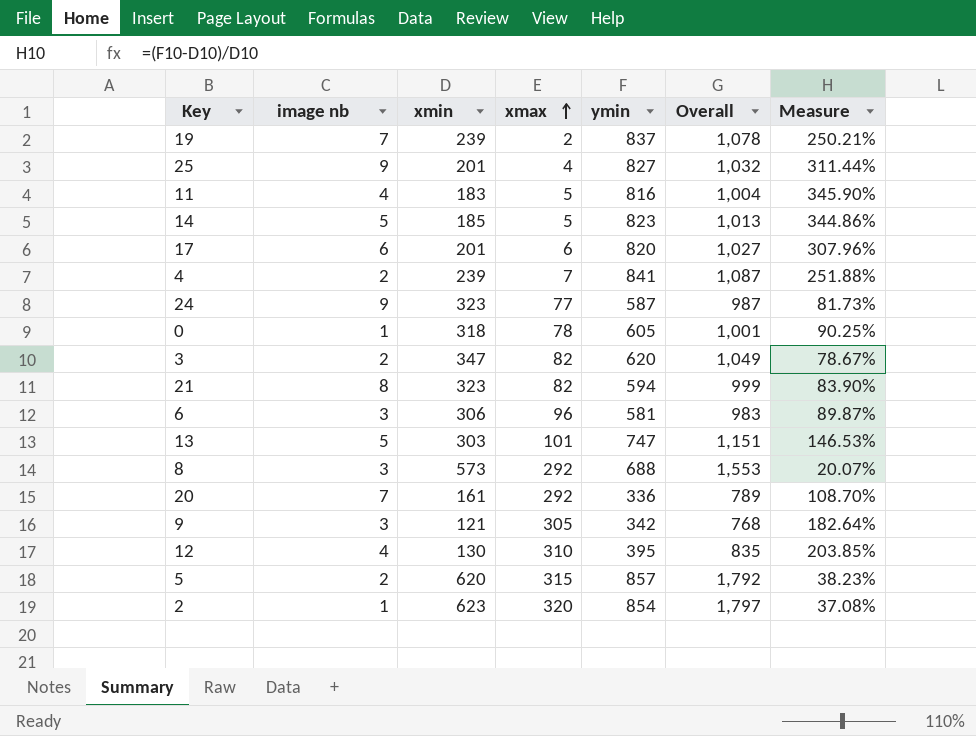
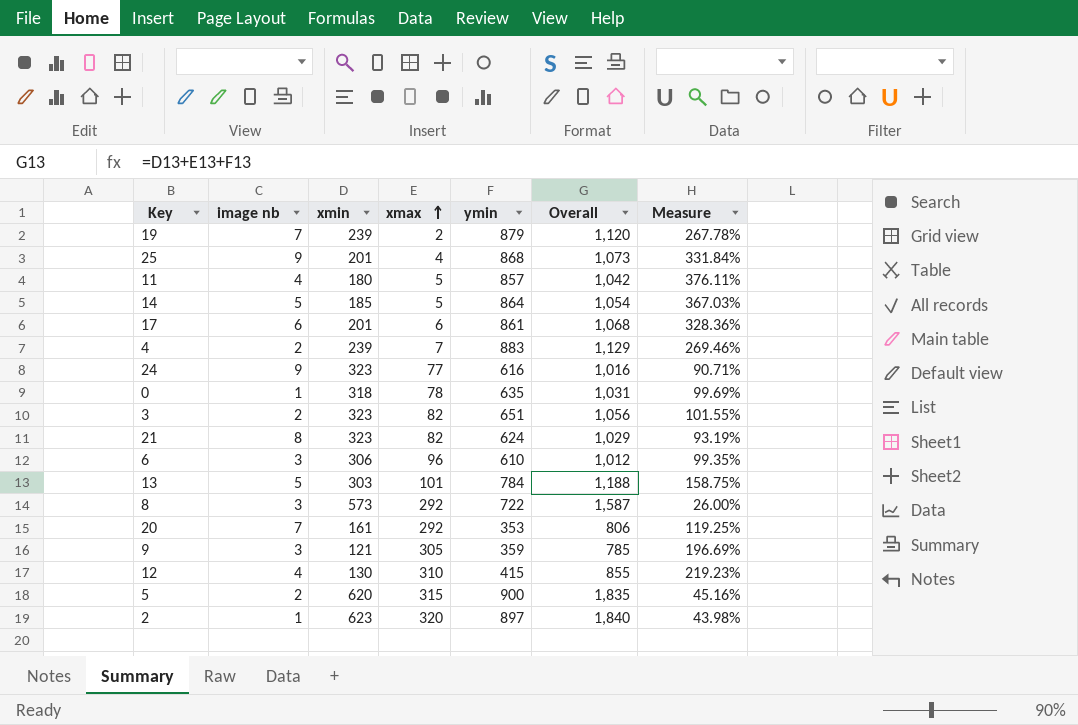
19 | ymin: 837 -> 879
19 | Overall: 1,078 -> 1,120
19 | Measure: 250.21% -> 267.78%
25 | ymin: 827 -> 868
25 | Overall: 1,032 -> 1,073
25 | Measure: 311.44% -> 331.84%
11 | xmin: 183 -> 180
11 | ymin: 816 -> 857
11 | Overall: 1,004 -> 1,042
11 | Measure: 345.90% -> 376.11%
14 | ymin: 823 -> 864
14 | Overall: 1,013 -> 1,054
14 | Measure: 344.86% -> 367.03%
17 | ymin: 820 -> 861
17 | Overall: 1,027 -> 1,068
17 | Measure: 307.96% -> 328.36%
4 | ymin: 841 -> 883
4 | Overall: 1,087 -> 1,129
4 | Measure: 251.88% -> 269.46%
24 | ymin: 587 -> 616
24 | Overall: 987 -> 1,016
24 | Measure: 81.73% -> 90.71%
0 | ymin: 605 -> 635
0 | Overall: 1,001 -> 1,031
0 | Measure: 90.25% -> 99.69%
3 | xmin: 347 -> 323
3 | ymin: 620 -> 651
3 | Overall: 1,049 -> 1,056
3 | Measure: 78.67% -> 101.55%
21 | ymin: 594 -> 624
21 | Overall: 999 -> 1,029
21 | Measure: 83.90% -> 93.19%
6 | ymin: 581 -> 610
6 | Overall: 983 -> 1,012
6 | Measure: 89.87% -> 99.35%
13 | ymin: 747 -> 784
13 | Overall: 1,151 -> 1,188
13 | Measure: 146.53% -> 158.75%
8 | ymin: 688 -> 722
8 | Overall: 1,553 -> 1,587
8 | Measure: 20.07% -> 26.00%
20 | ymin: 336 -> 353
20 | Overall: 789 -> 806
20 | Measure: 108.70% -> 119.25%
9 | ymin: 342 -> 359
9 | Overall: 768 -> 785
9 | Measure: 182.64% -> 196.69%
12 | ymin: 395 -> 415
12 | Overall: 835 -> 855
12 | Measure: 203.85% -> 219.23%
5 | ymin: 857 -> 900
5 | Overall: 1,792 -> 1,835
5 | Measure: 38.23% -> 45.16%
2 | ymin: 854 -> 897
2 | Overall: 1,797 -> 1,840
2 | Measure: 37.08% -> 43.98%

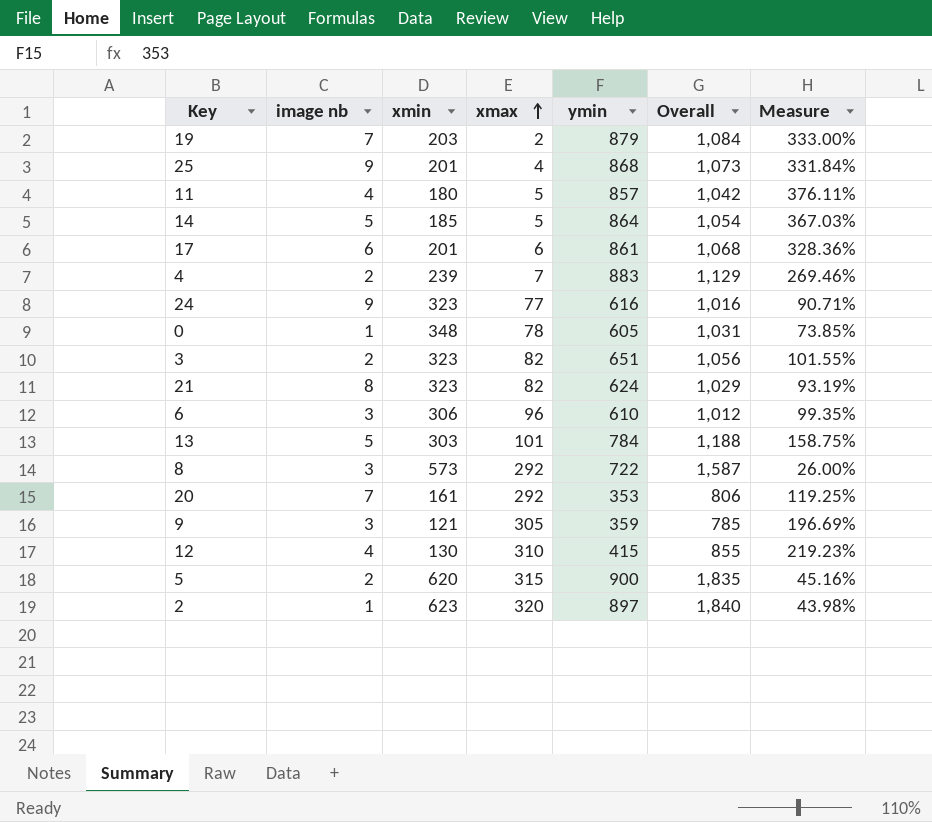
19 | xmin: 239 -> 203
19 | Overall: 1,120 -> 1,084
19 | Measure: 267.78% -> 333.00%
0 | xmin: 318 -> 348
0 | ymin: 635 -> 605
0 | Measure: 99.69% -> 73.85%

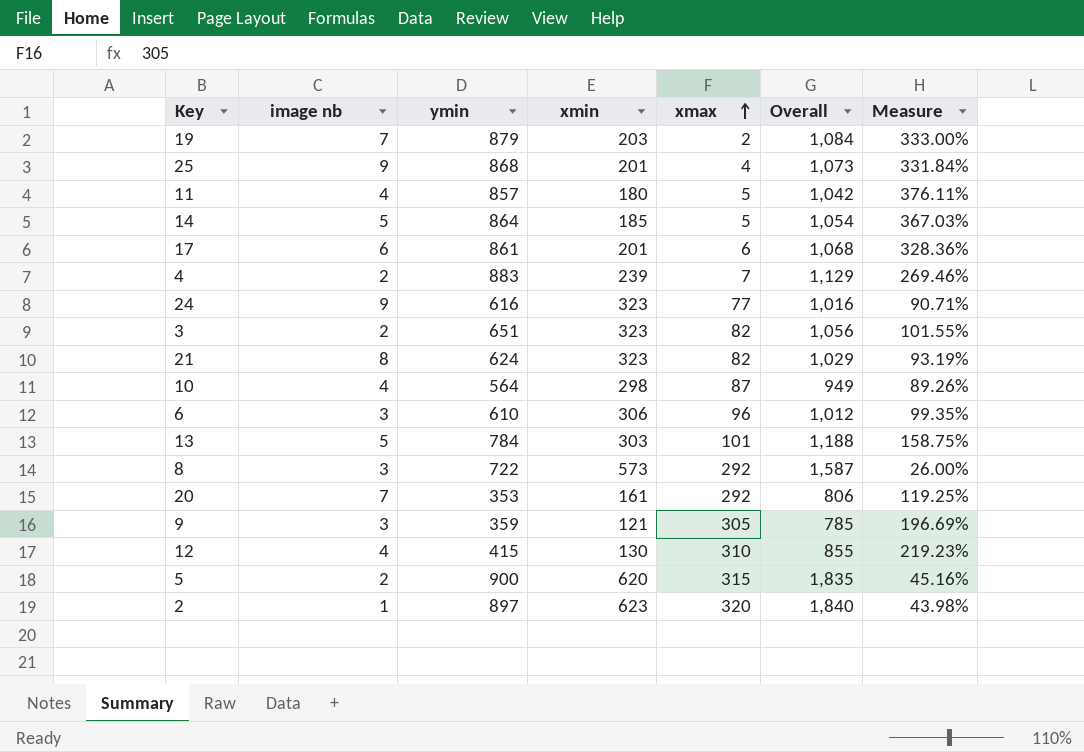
column ymin | position: 5 -> 3
row 0: 1 | 348 | 78 | 605 | 1,031 | 73.85% -> none
row 10: none -> 4 | 564 | 298 | 87 | 949 | 89.26%

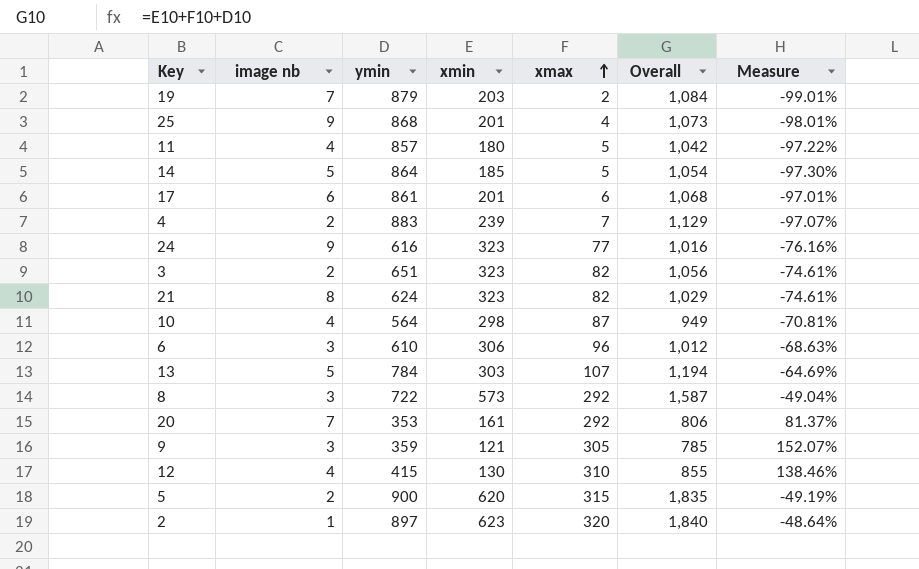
column Measure | formula: ([ymin] - [xmin]) / [xmin] -> ([xmax] - [xmin]) / [xmin]
13 | xmax: 101 -> 107
13 | Overall: 1,188 -> 1,194

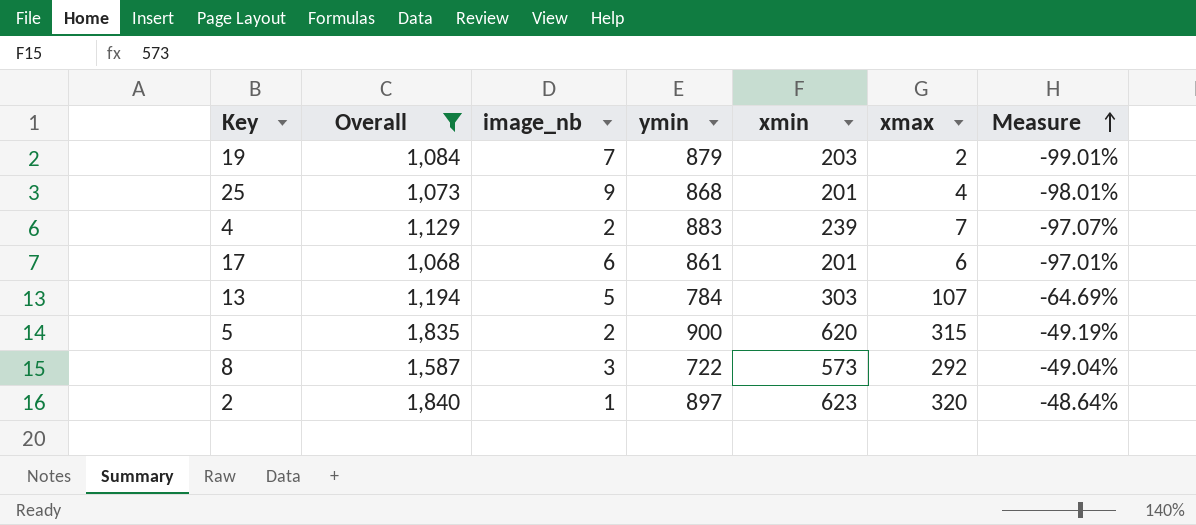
filter: none -> Overall >= 1,068
row order: xmax ascending -> Measure ascending
column Overall | position: 6 -> 2
column name: image nb -> image_nb

